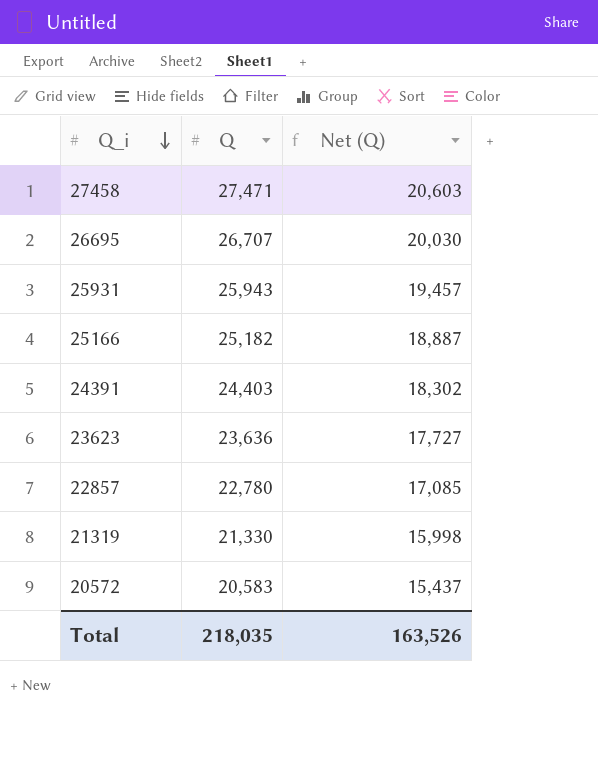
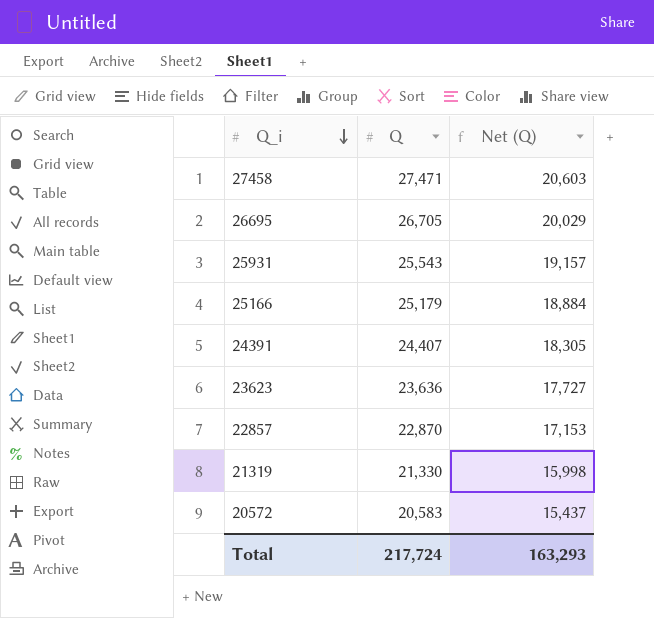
26695 | Q: 26,707 -> 26,705
26695 | Net (Q): 20,030 -> 20,029
25931 | Q: 25,943 -> 25,543
25931 | Net (Q): 19,457 -> 19,157
25166 | Q: 25,182 -> 25,179
25166 | Net (Q): 18,887 -> 18,884
24391 | Q: 24,403 -> 24,407
24391 | Net (Q): 18,302 -> 18,305
22857 | Q: 22,780 -> 22,870
22857 | Net (Q): 17,085 -> 17,153
Total | Q: 218,035 -> 217,724
Total | Net (Q): 163,526 -> 163,293

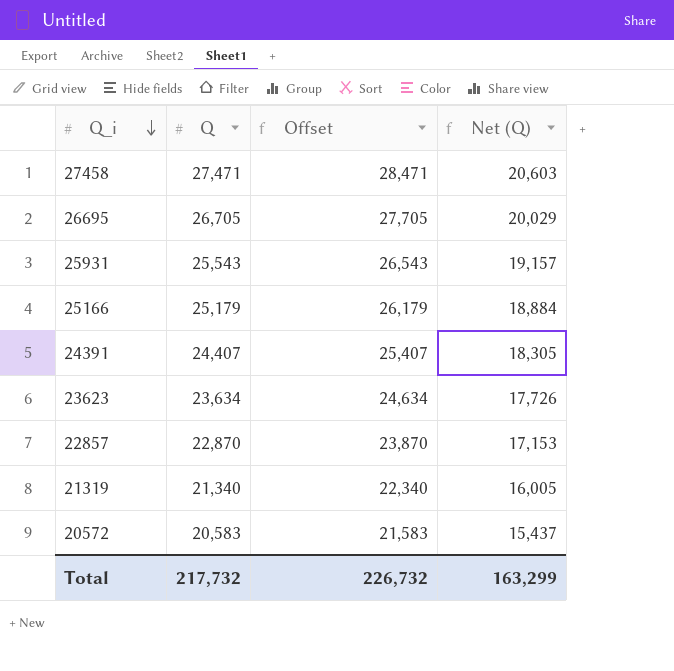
column Offset | formula: none -> [Q] + 1000
23623 | Q: 23,636 -> 23,634
23623 | Net (Q): 17,727 -> 17,726
21319 | Q: 21,330 -> 21,340
21319 | Net (Q): 15,998 -> 16,005
Total | Q: 217,724 -> 217,732
Total | Net (Q): 163,293 -> 163,299

